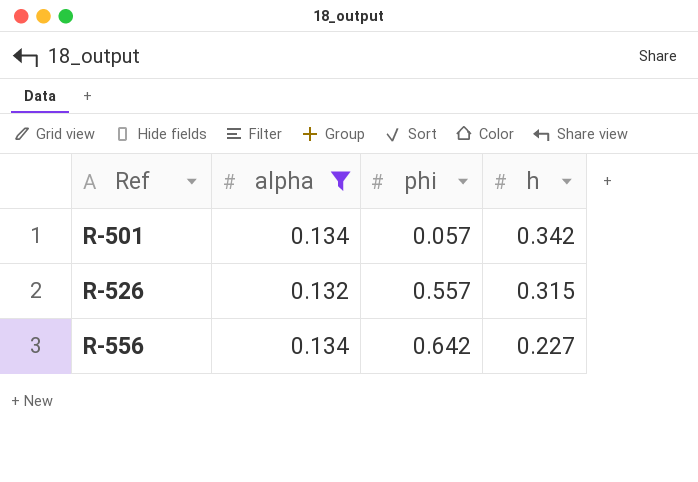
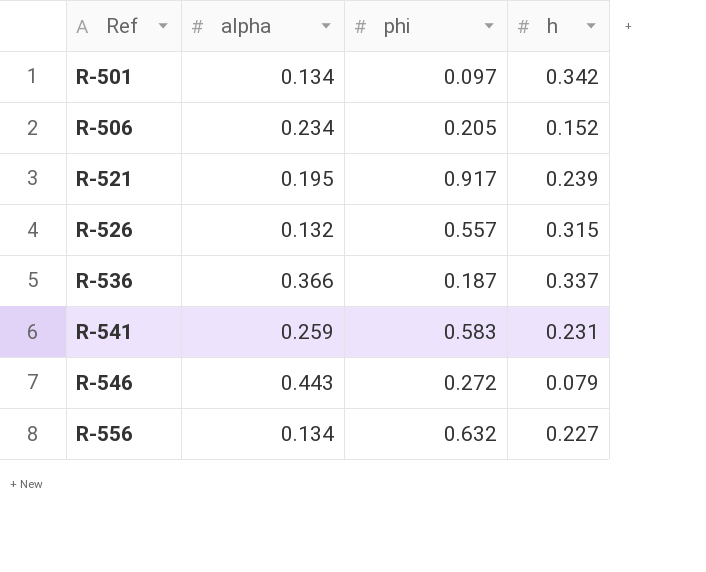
filter: alpha <= 0.134 -> none
R-501 | phi: 0.057 -> 0.097
R-556 | phi: 0.642 -> 0.632

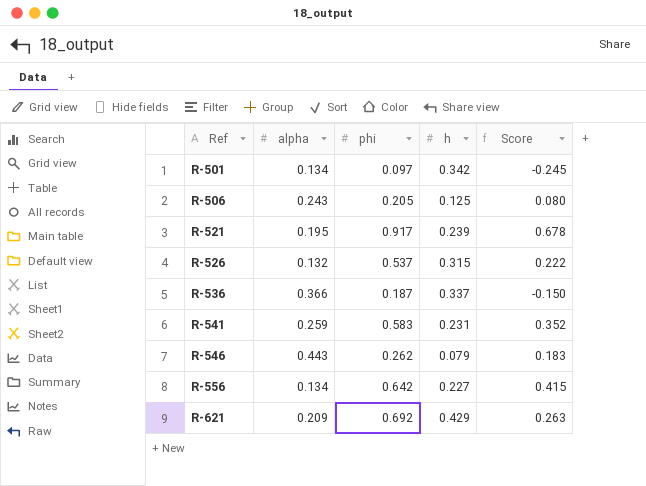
column Score | formula: none -> [phi] - [h]
R-506 | alpha: 0.234 -> 0.243
R-506 | h: 0.152 -> 0.125
R-526 | phi: 0.557 -> 0.537
R-546 | phi: 0.272 -> 0.262
R-556 | phi: 0.632 -> 0.642
row R-621: none -> 0.209 | 0.692 | 0.429 | 0.263

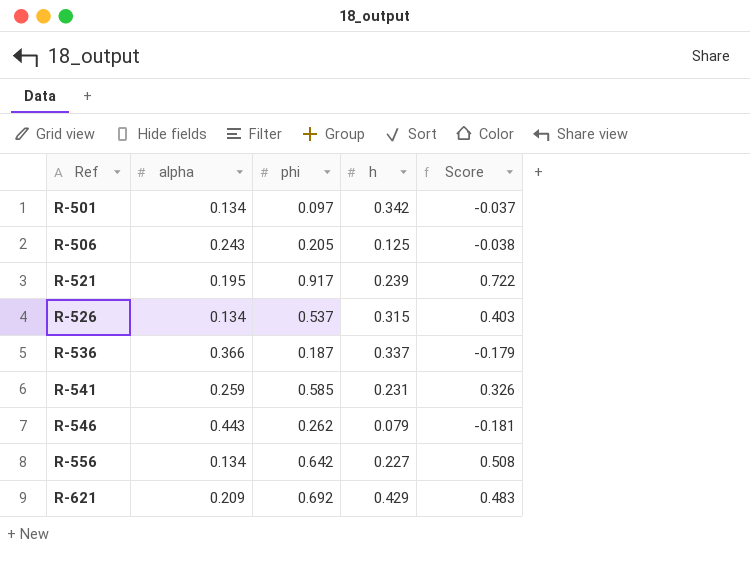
column Score | formula: [phi] - [h] -> [phi] - [alpha]
R-526 | alpha: 0.132 -> 0.134
R-541 | phi: 0.583 -> 0.585

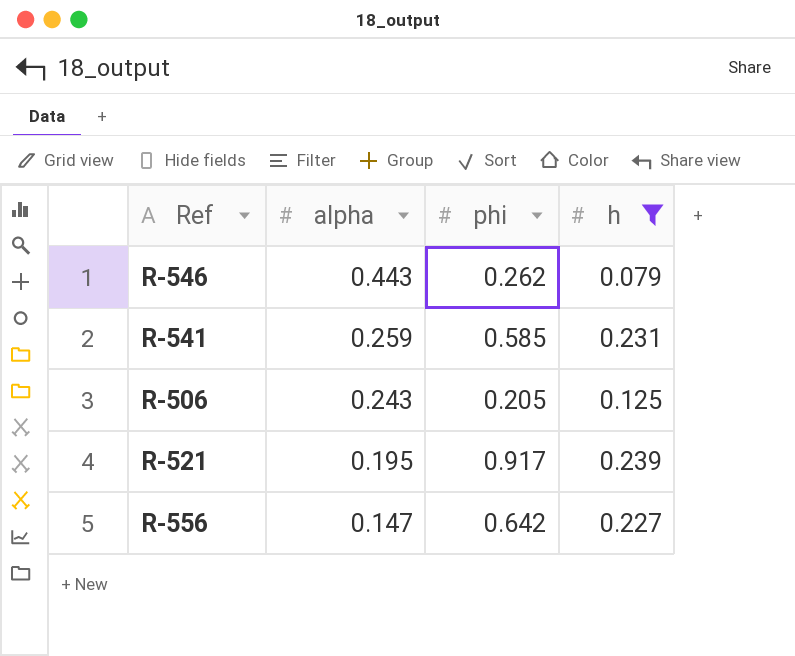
filter: none -> h <= 0.239
row order: Ref ascending -> alpha descending
column Score | formula: [phi] - [alpha] -> none
R-556 | alpha: 0.134 -> 0.147

